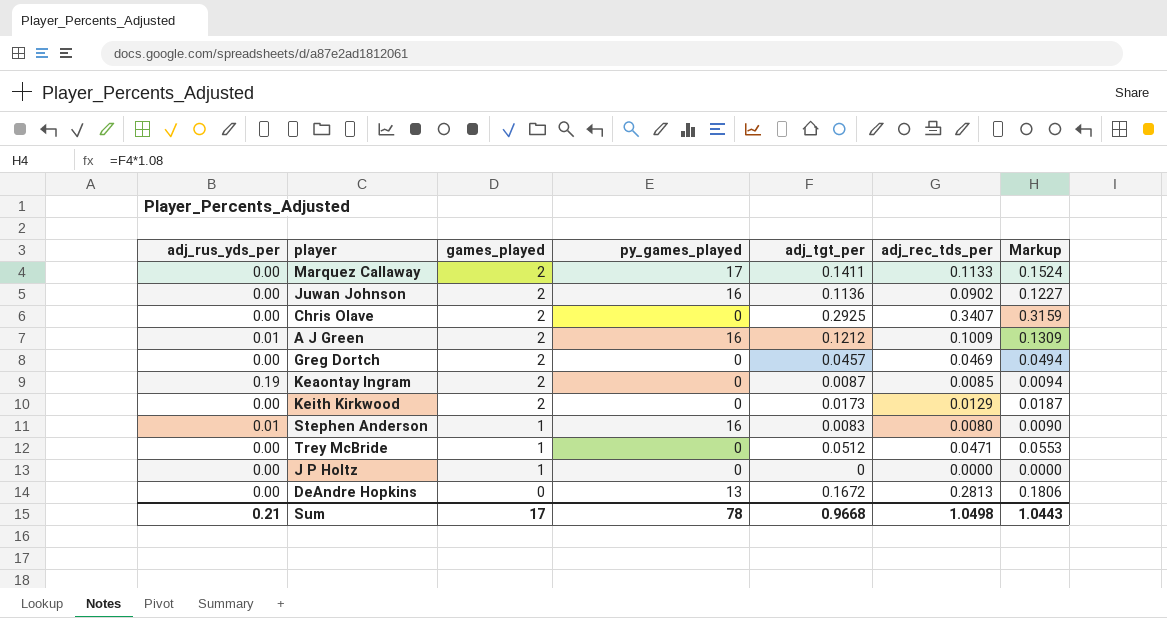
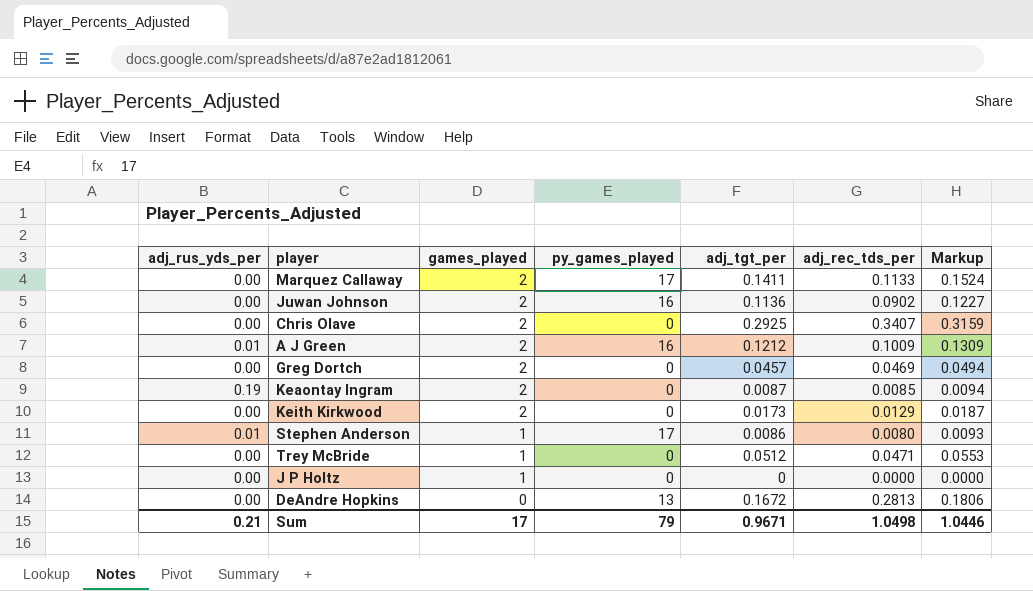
Stephen Anderson | py_games_played: 16 -> 17
Stephen Anderson | adj_tgt_per: 0.0083 -> 0.0086
Stephen Anderson | Markup: 0.0090 -> 0.0093
Sum | py_games_played: 78 -> 79
Sum | adj_tgt_per: 0.9668 -> 0.9671
Sum | Markup: 1.0443 -> 1.0446

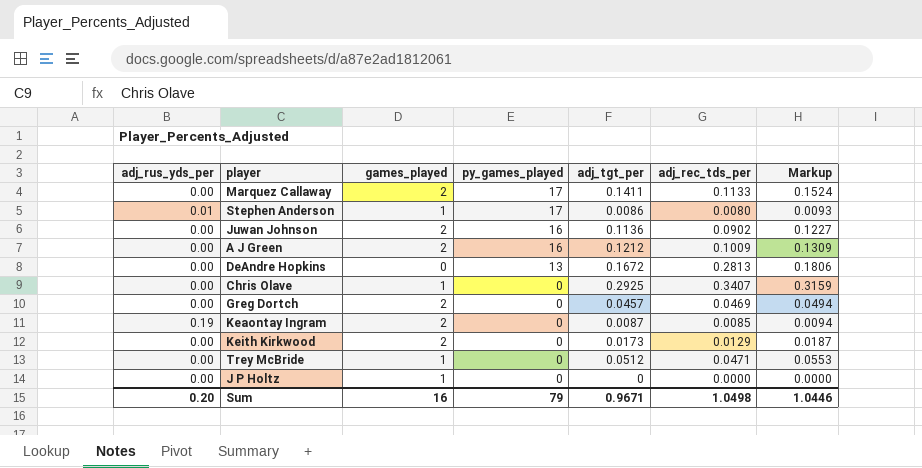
row order: games_played descending -> py_games_played descending
A J Green | adj_rus_yds_per: 0.01 -> 0.00
Chris Olave | games_played: 2 -> 1
Sum | adj_rus_yds_per: 0.21 -> 0.20
Sum | games_played: 17 -> 16

